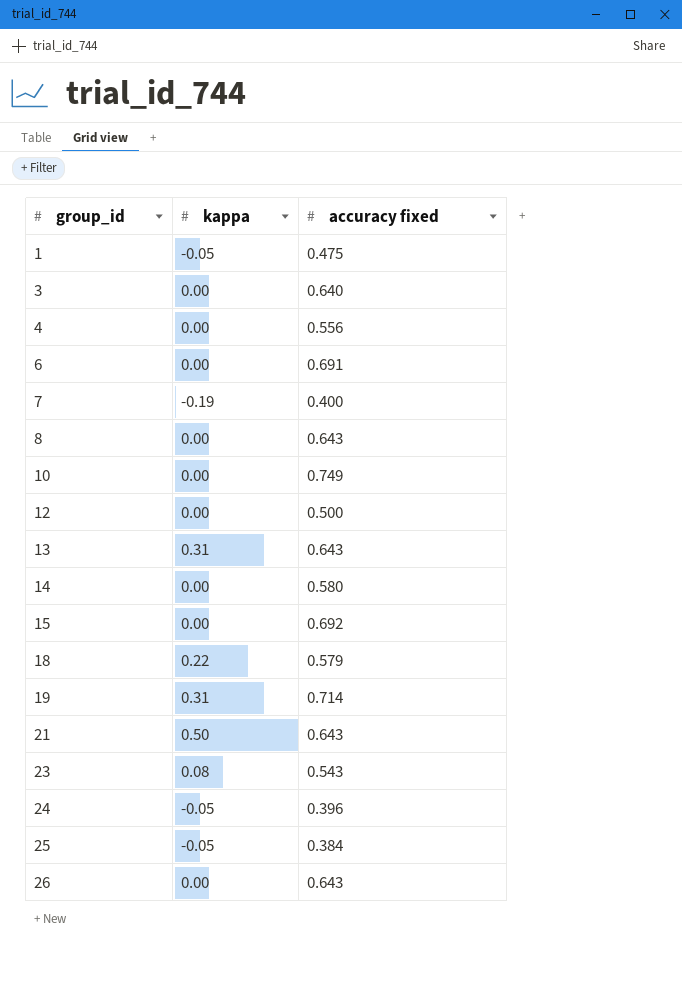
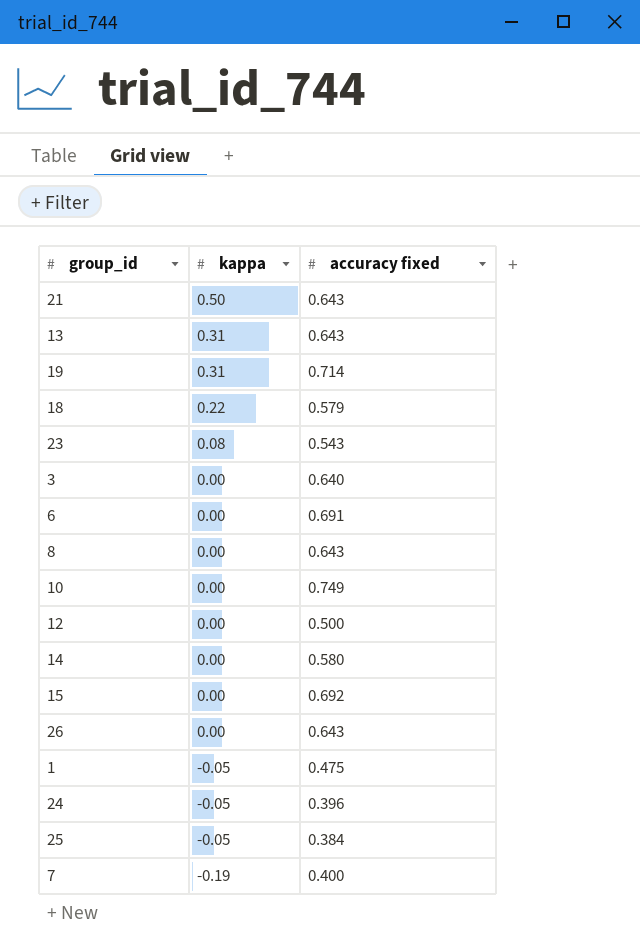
row order: group_id ascending -> kappa descending
row 4: 0.00 | 0.556 -> none

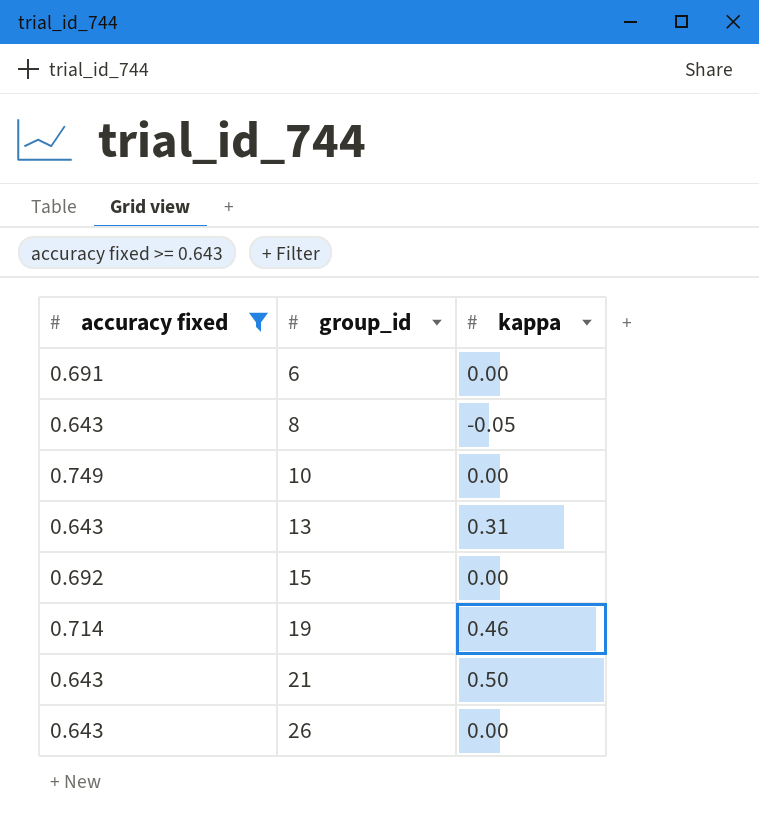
filter: none -> accuracy fixed >= 0.643
row order: kappa descending -> group_id ascending
column accuracy fixed | position: 3 -> 1
8 | kappa: 0.00 -> -0.05
19 | kappa: 0.31 -> 0.46

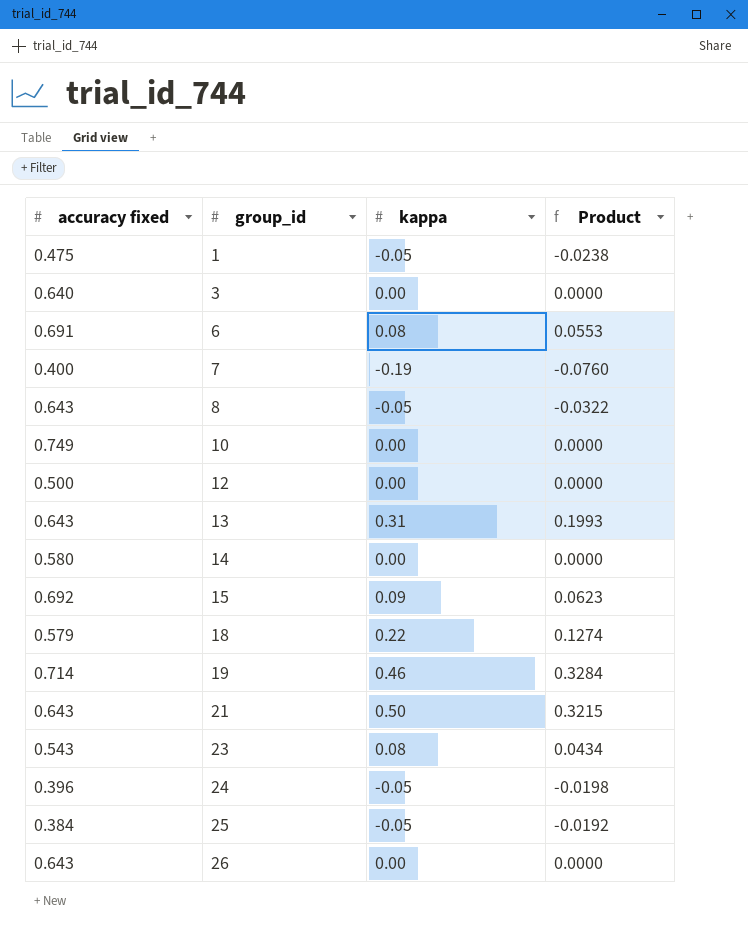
filter: accuracy fixed >= 0.643 -> none
column Product | formula: none -> [accuracy fixed] * [kappa]
6 | kappa: 0.00 -> 0.08
15 | kappa: 0.00 -> 0.09

